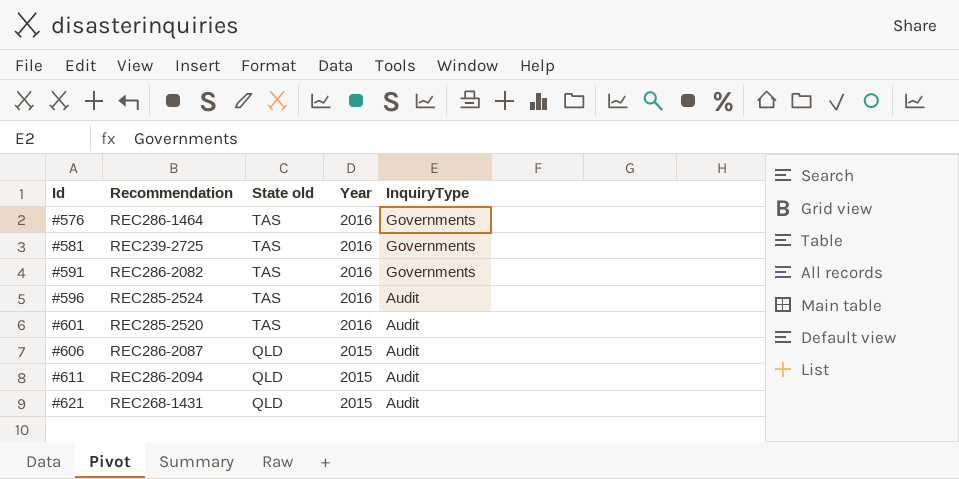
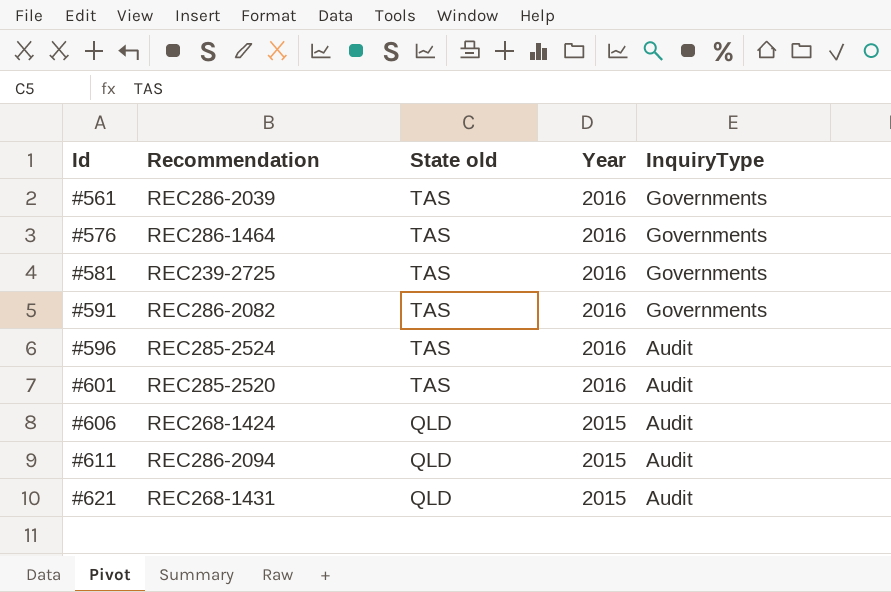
row #561: none -> REC286-2039 | TAS | 2016 | Governments
#606 | Recommendation: REC286-2087 -> REC268-1424

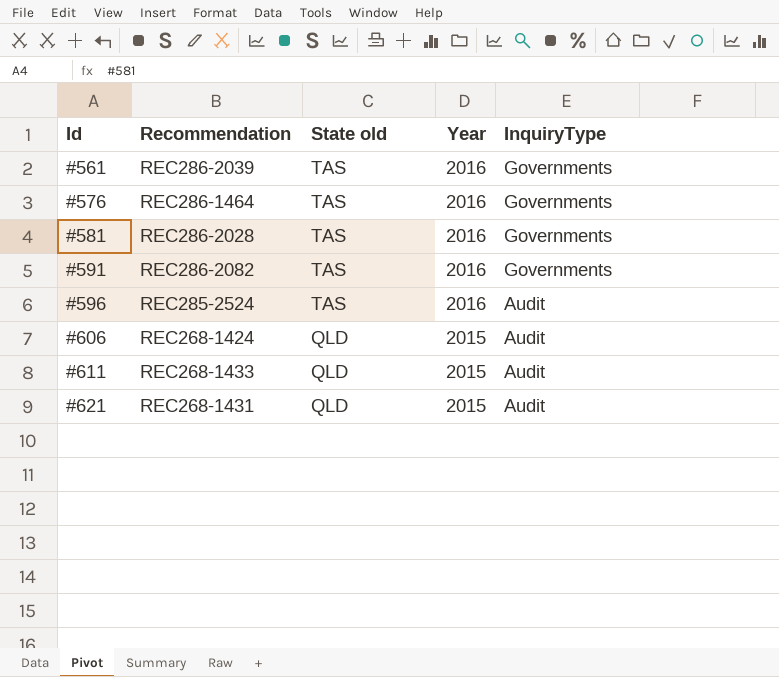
row #601: REC285-2520 | TAS | 2016 | Audit -> none
#581 | Recommendation: REC239-2725 -> REC286-2028
#611 | Recommendation: REC286-2094 -> REC268-1433

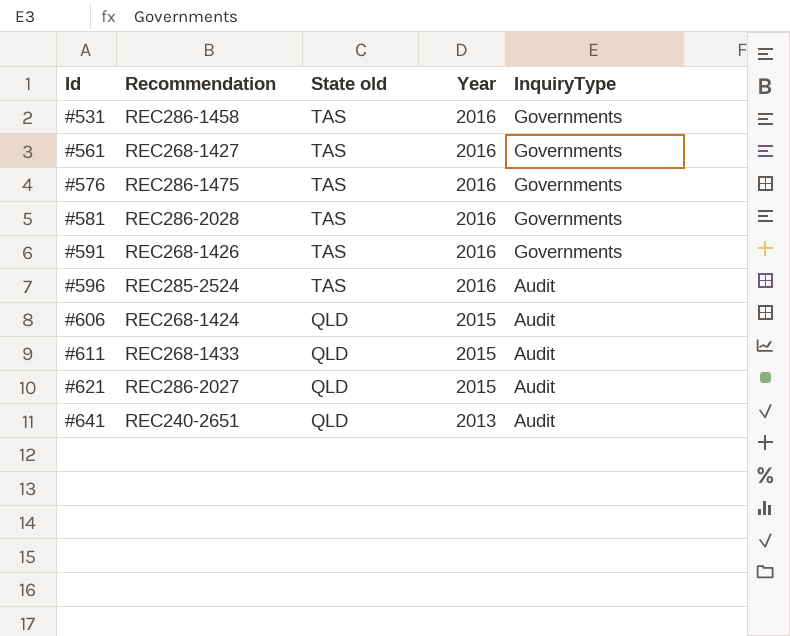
row #531: none -> REC286-1458 | TAS | 2016 | Governments
#561 | Recommendation: REC286-2039 -> REC268-1427
#576 | Recommendation: REC286-1464 -> REC286-1475
#591 | Recommendation: REC286-2082 -> REC268-1426
#621 | Recommendation: REC268-1431 -> REC286-2027
row #641: none -> REC240-2651 | QLD | 2013 | Audit

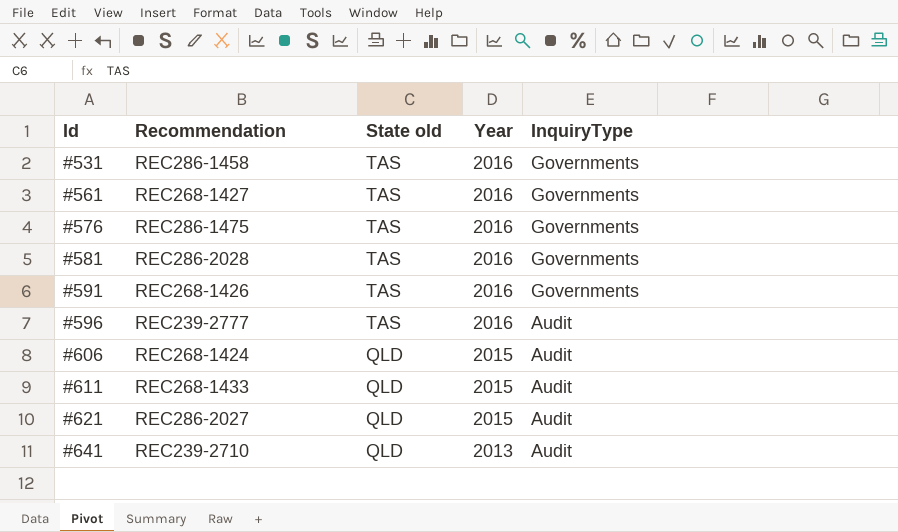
#596 | Recommendation: REC285-2524 -> REC239-2777
#641 | Recommendation: REC240-2651 -> REC239-2710

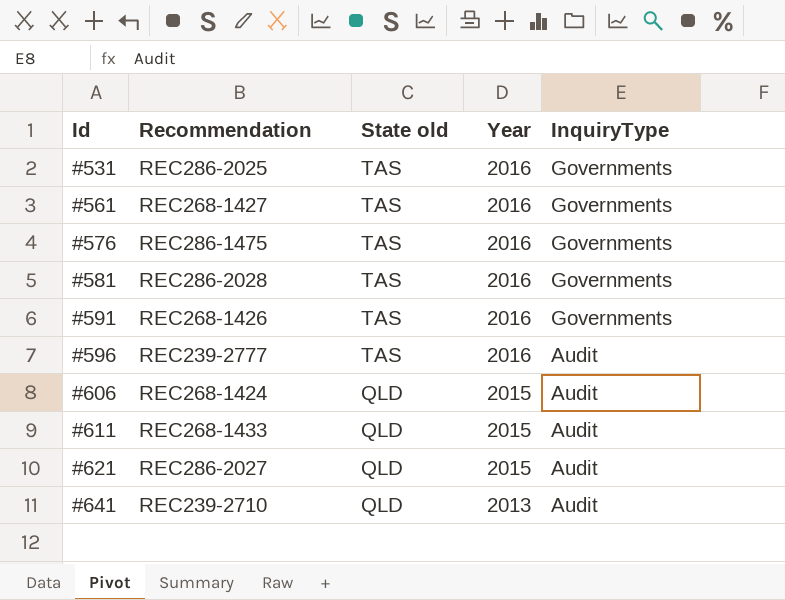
#531 | Recommendation: REC286-1458 -> REC286-2025

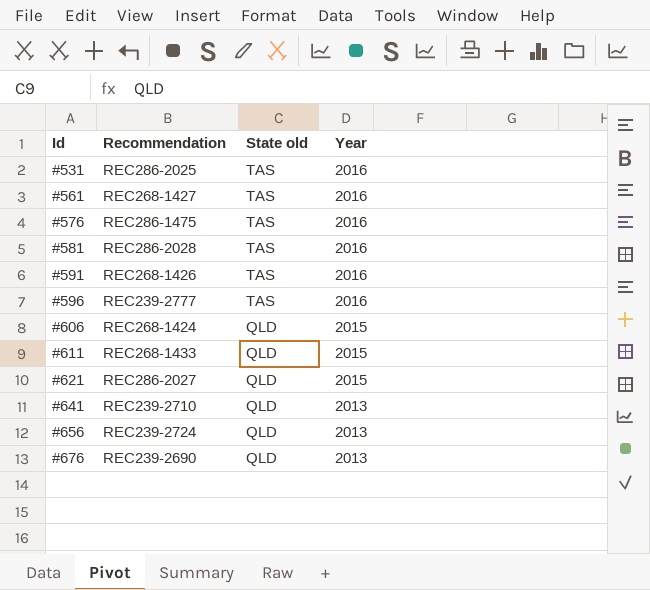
column InquiryType | position: 5 -> none
row #656: none -> REC239-2724 | QLD | 2013
row #676: none -> REC239-2690 | QLD | 2013

